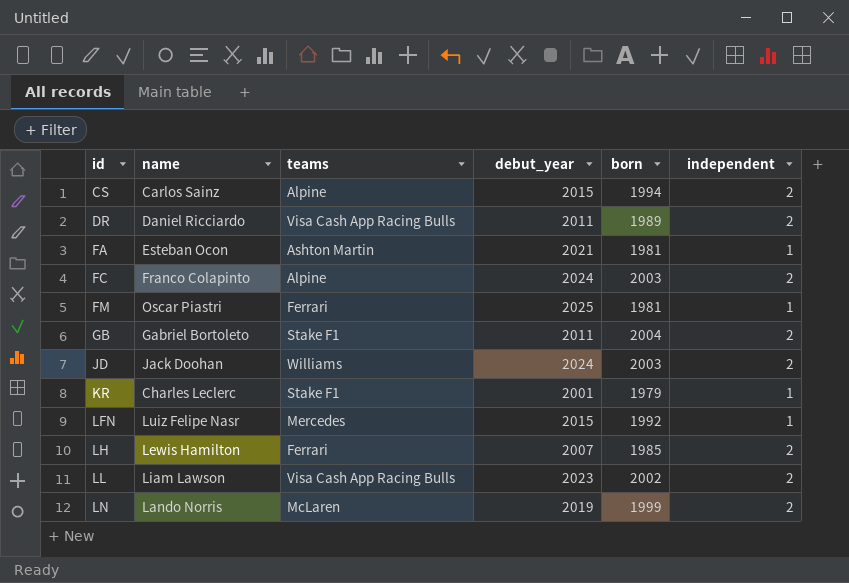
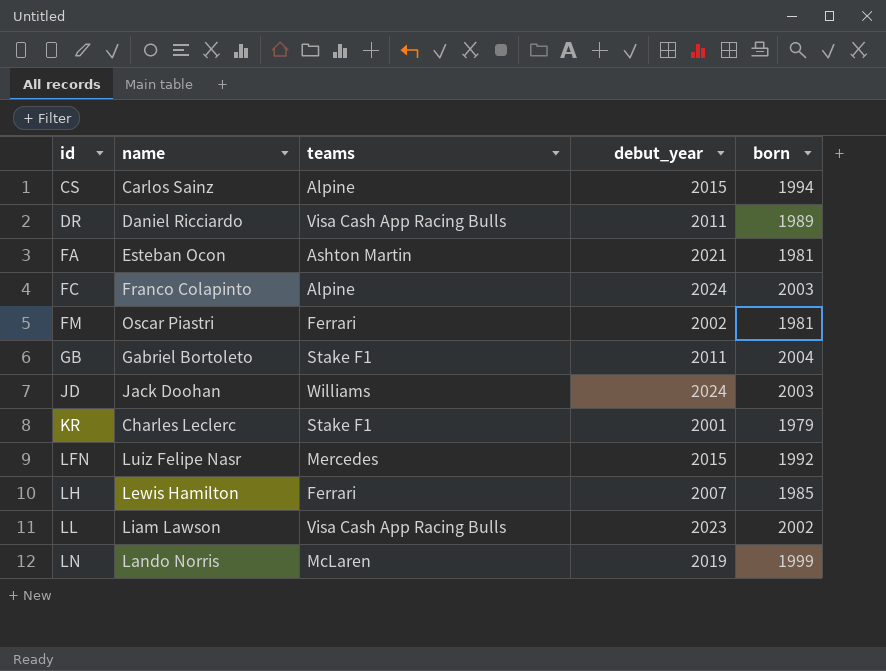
column independent | position: 6 -> none
FM | debut_year: 2025 -> 2002

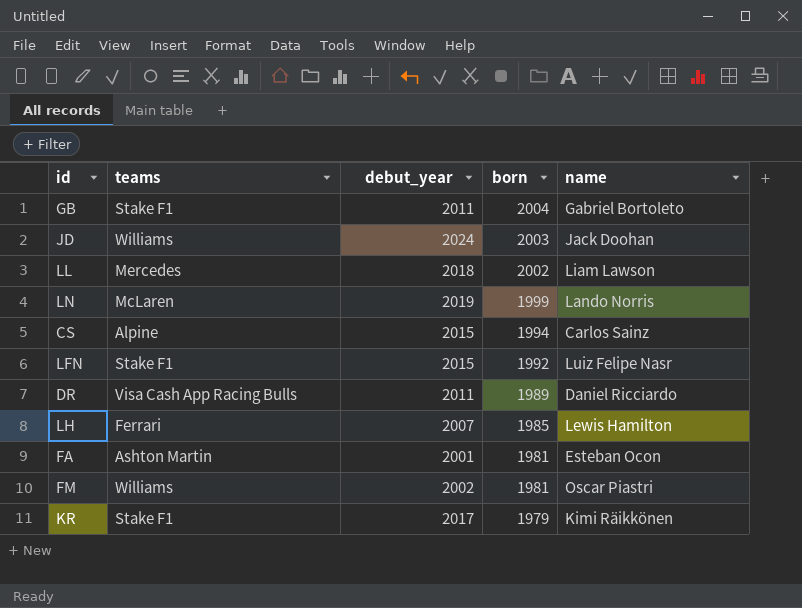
row order: id ascending -> born descending
column name | position: 2 -> 5
row FC: Franco Colapinto | Alpine | 2024 | 2003 -> none
LL | teams: Visa Cash App Racing Bulls -> Mercedes
LL | debut_year: 2023 -> 2018
LFN | teams: Mercedes -> Stake F1
FA | debut_year: 2021 -> 2001
FM | teams: Ferrari -> Williams
KR | debut_year: 2001 -> 2017
KR | name: Charles Leclerc -> Kimi Räikkönen

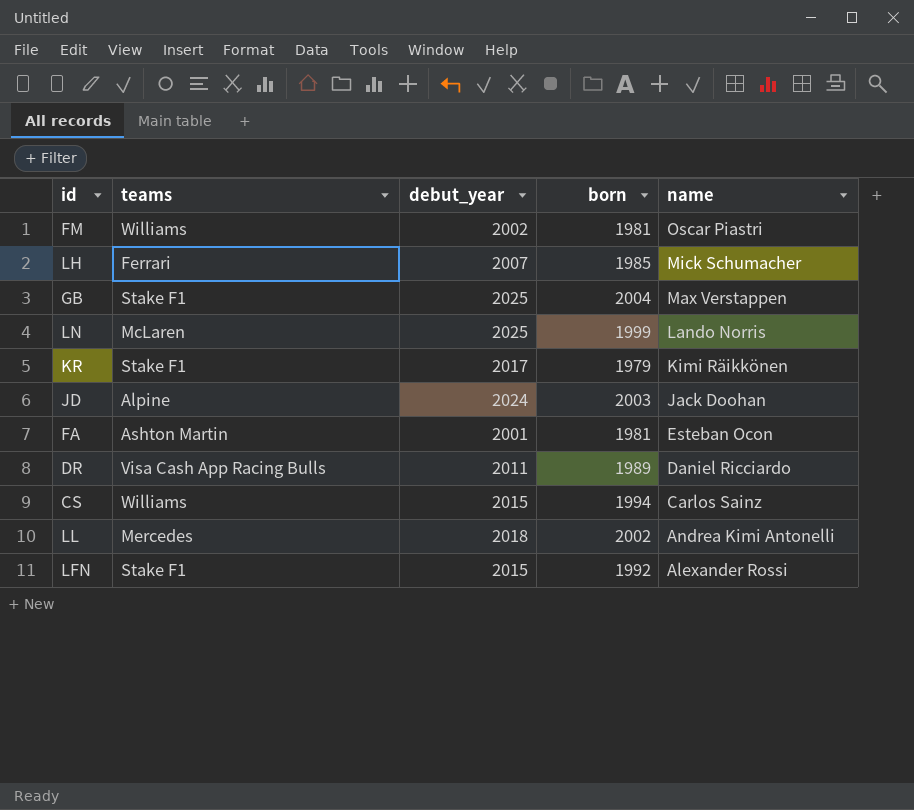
row order: born descending -> name descending
LH | name: Lewis Hamilton -> Mick Schumacher
GB | debut_year: 2011 -> 2025
GB | name: Gabriel Bortoleto -> Max Verstappen
LN | debut_year: 2019 -> 2025
JD | teams: Williams -> Alpine
CS | teams: Alpine -> Williams
LL | name: Liam Lawson -> Andrea Kimi Antonelli
LFN | name: Luiz Felipe Nasr -> Alexander Rossi

